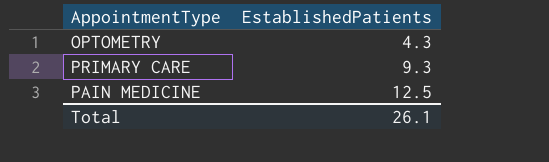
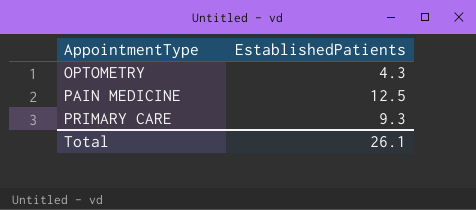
row order: EstablishedPatients ascending -> AppointmentType ascending

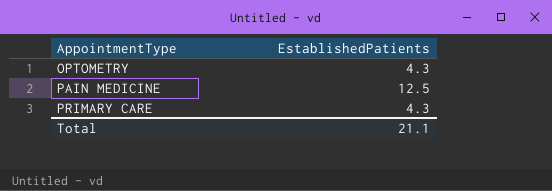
PRIMARY CARE | EstablishedPatients: 9.3 -> 4.3
Total | EstablishedPatients: 26.1 -> 21.1

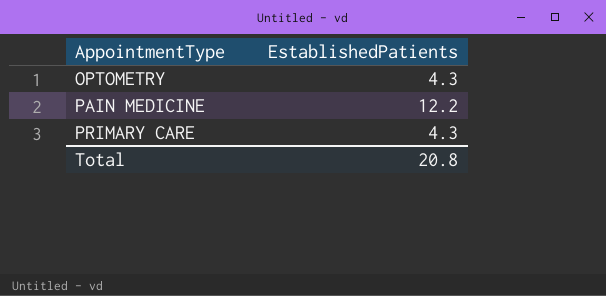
PAIN MEDICINE | EstablishedPatients: 12.5 -> 12.2
Total | EstablishedPatients: 21.1 -> 20.8

